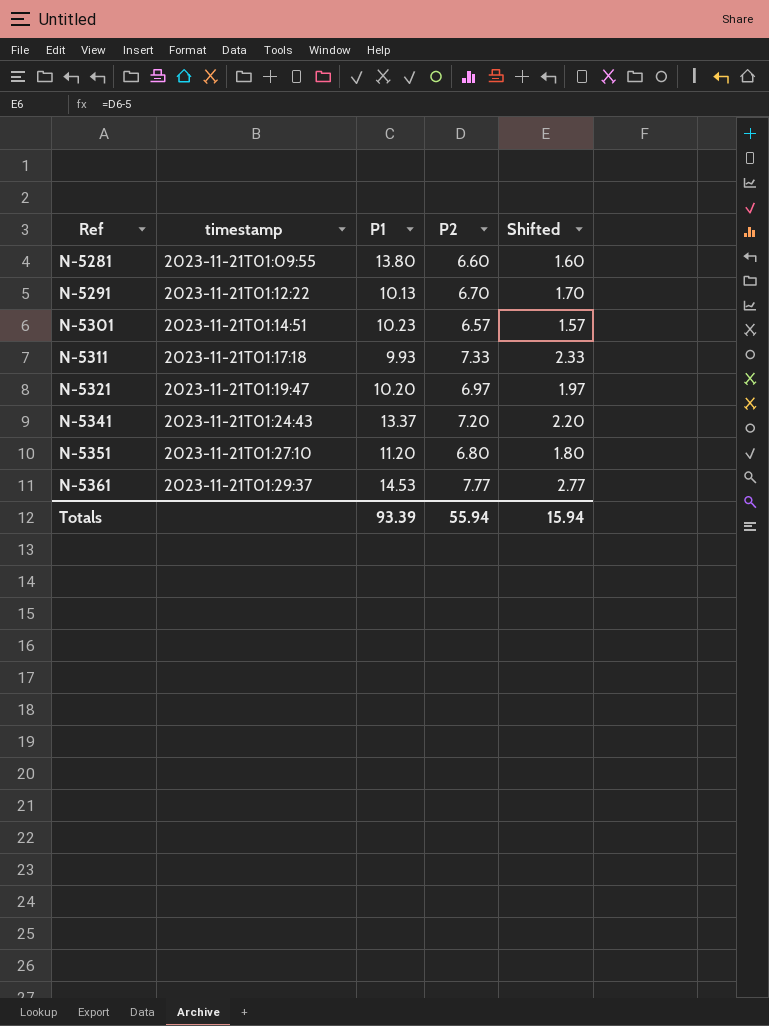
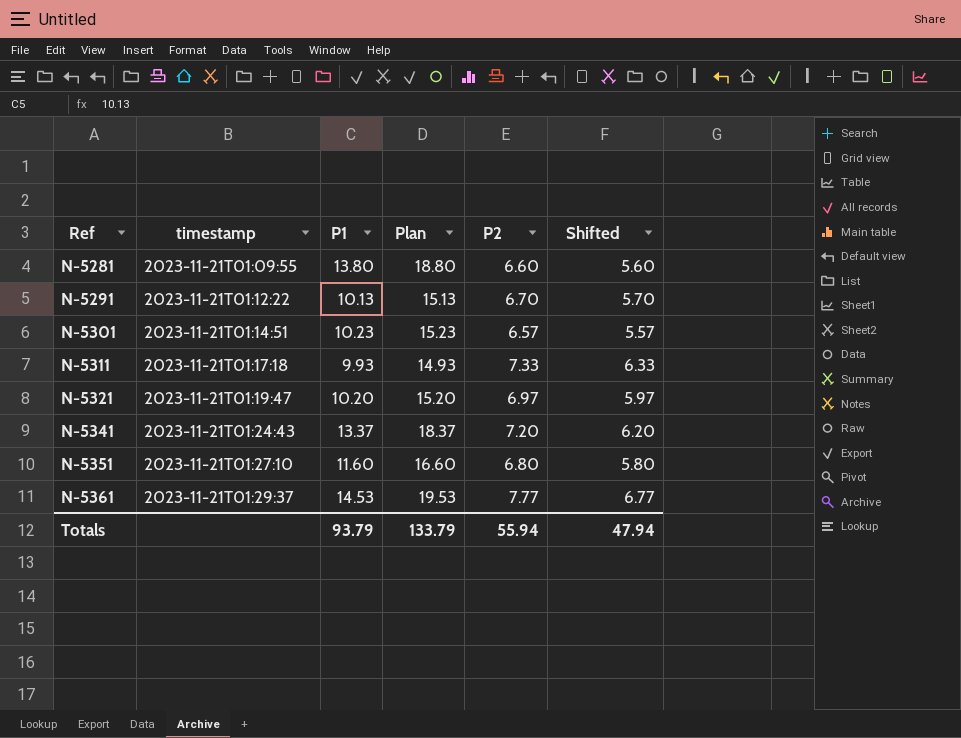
column Plan | formula: none -> [P1] + 5
column Shifted | formula: [P2] - 5 -> [P2] - 1
N-5351 | P1: 11.20 -> 11.60
Totals | P1: 93.39 -> 93.79
Totals | Shifted: 15.94 -> 47.94

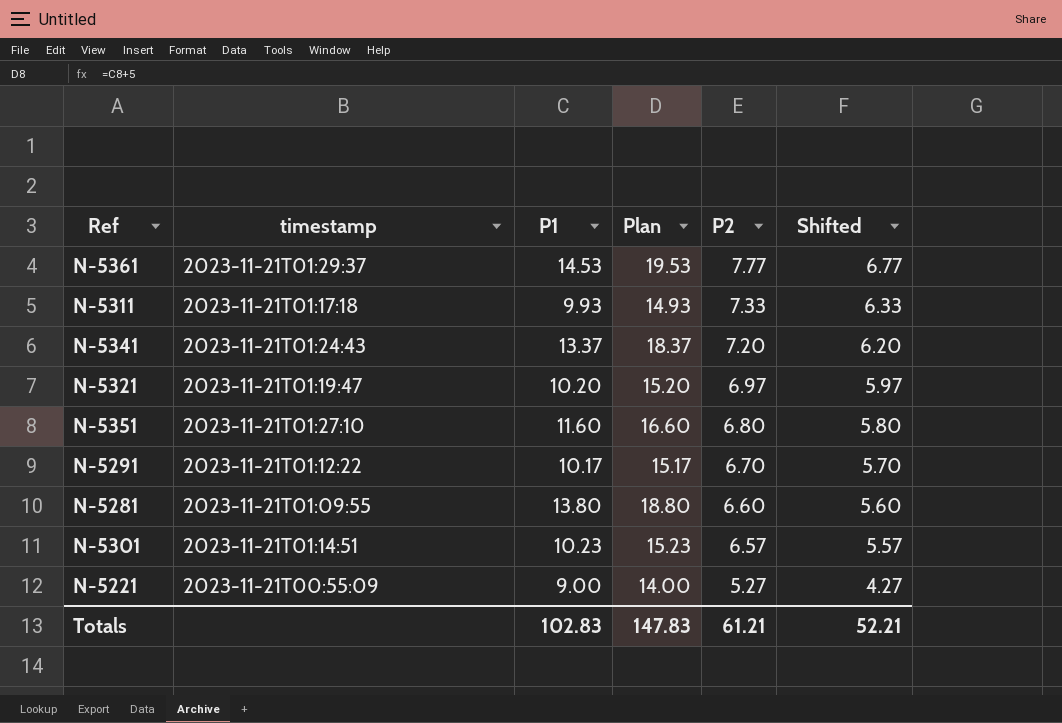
row order: Ref ascending -> P2 descending
N-5291 | P1: 10.13 -> 10.17
N-5291 | Plan: 15.13 -> 15.17
row N-5221: none -> 2023-11-21T00:55:09 | 9.00 | 14.00 | 5.27 | 4.27
Totals | P1: 93.79 -> 102.83
Totals | Plan: 133.79 -> 147.83
Totals | P2: 55.94 -> 61.21
Totals | Shifted: 47.94 -> 52.21

